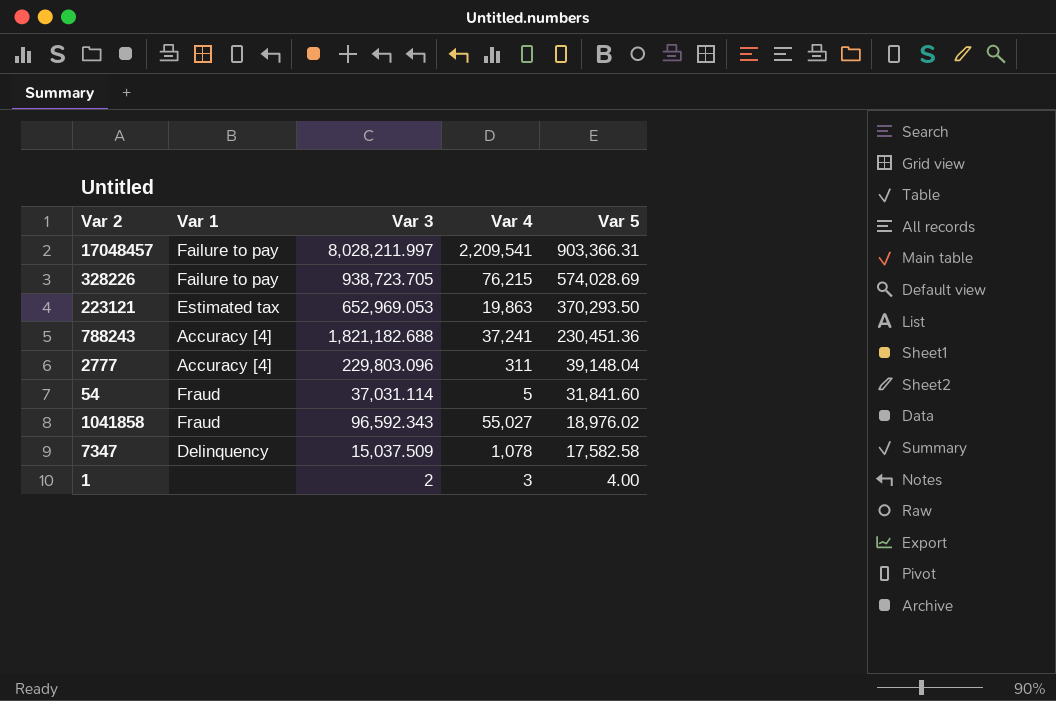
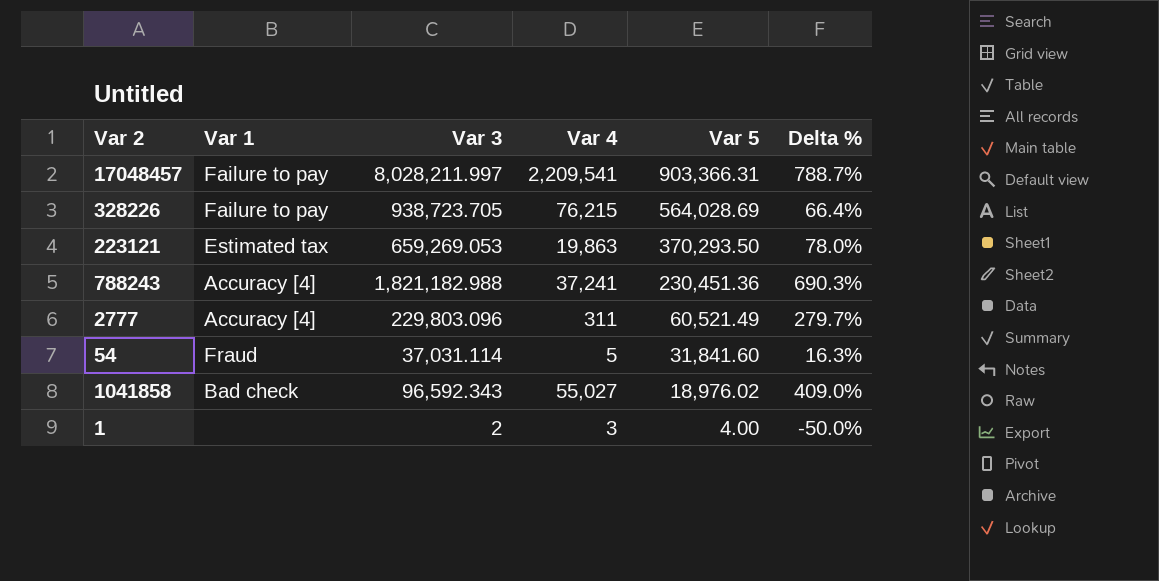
column Delta % | formula: none -> ([Var 3] - [Var 5]) / [Var 5]
row 7347: Delinquency | 15,037.509 | 1,078 | 17,582.58 -> none
328226 | Var 5: 574,028.69 -> 564,028.69
223121 | Var 3: 652,969.053 -> 659,269.053
788243 | Var 3: 1,821,182.688 -> 1,821,182.988
2777 | Var 5: 39,148.04 -> 60,521.49
1041858 | Var 1: Fraud -> Bad check

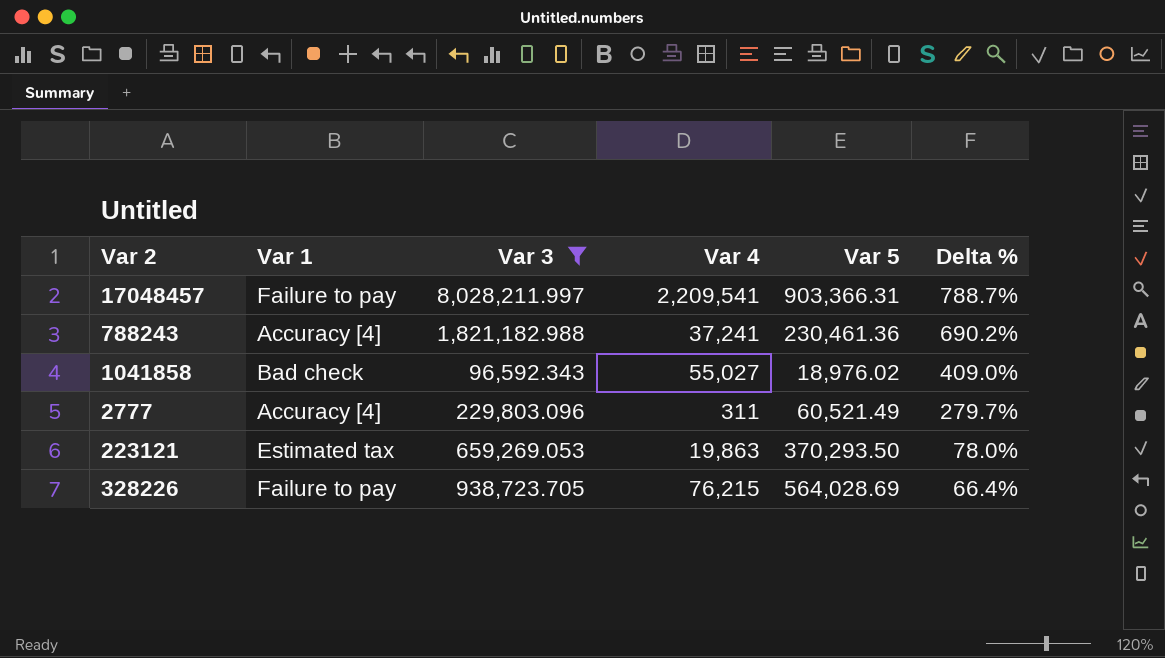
filter: none -> Var 3 >= 96,592.343
row order: Var 5 descending -> Delta % descending
788243 | Var 5: 230,451.36 -> 230,461.36
788243 | Delta %: 690.3% -> 690.2%

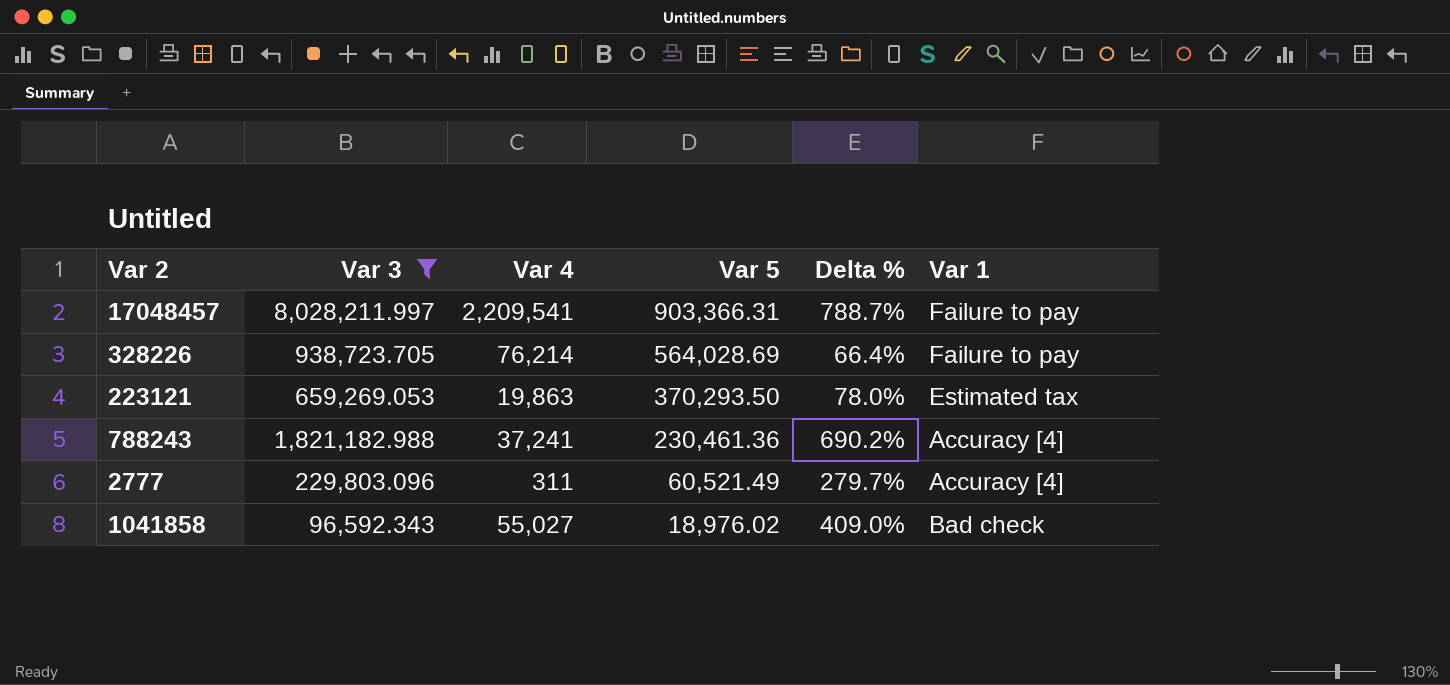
row order: Delta % descending -> Var 5 descending
column Var 1 | position: 2 -> 6
328226 | Var 4: 76,215 -> 76,214

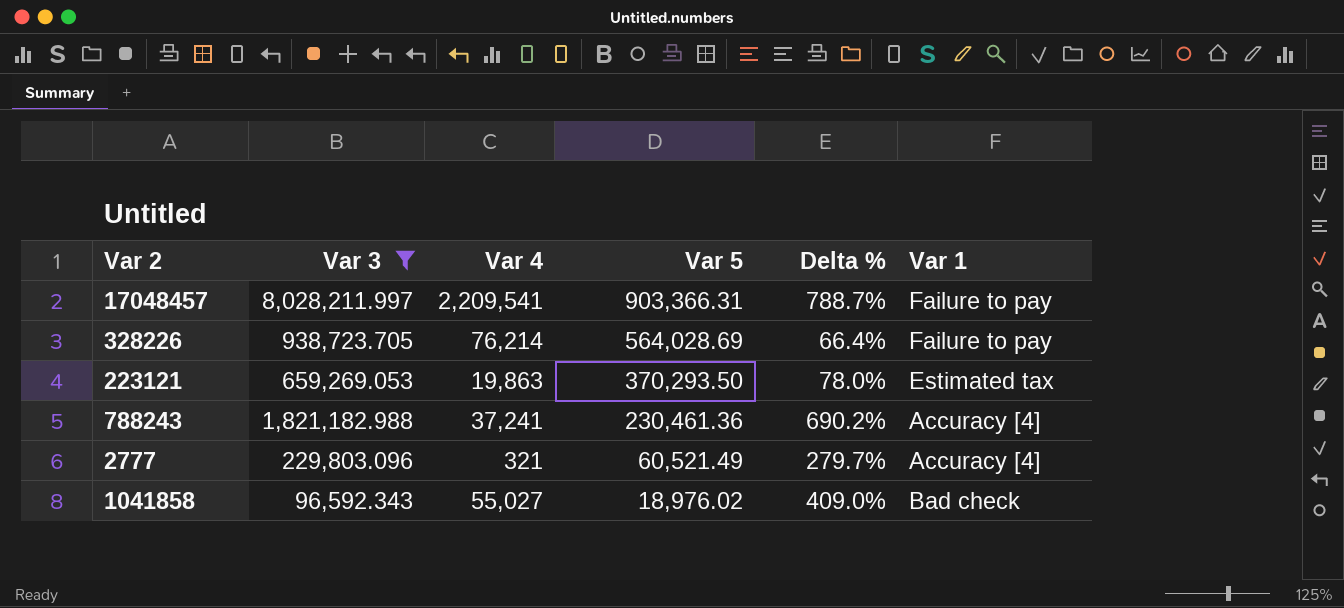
2777 | Var 4: 311 -> 321

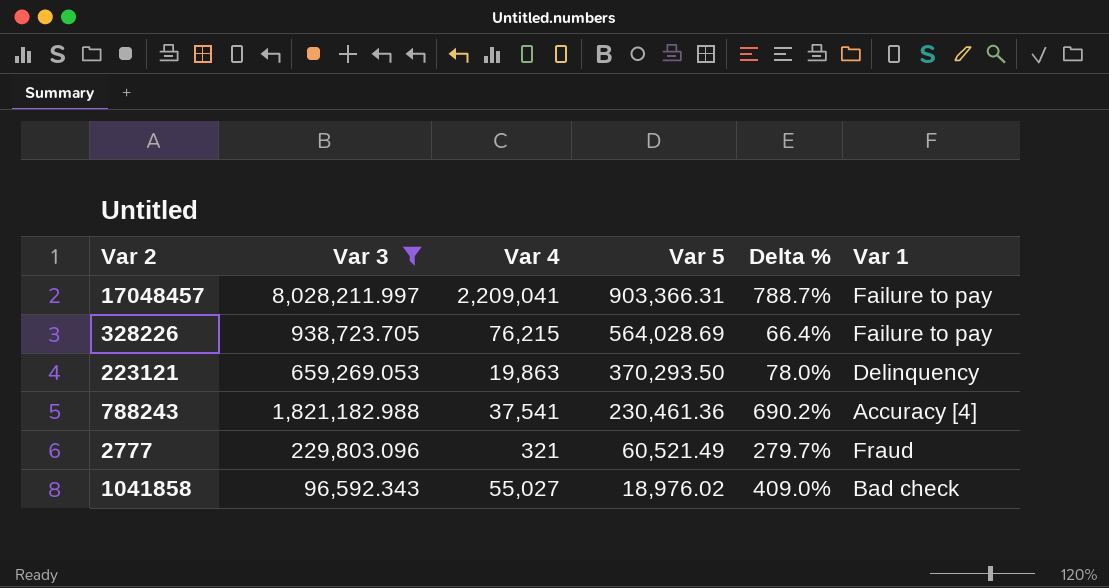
17048457 | Var 4: 2,209,541 -> 2,209,041
328226 | Var 4: 76,214 -> 76,215
223121 | Var 1: Estimated tax -> Delinquency
788243 | Var 4: 37,241 -> 37,541
2777 | Var 1: Accuracy [4] -> Fraud

